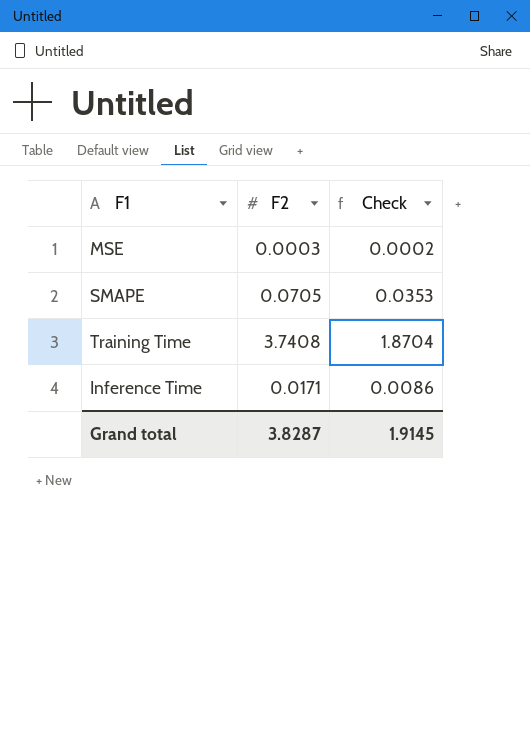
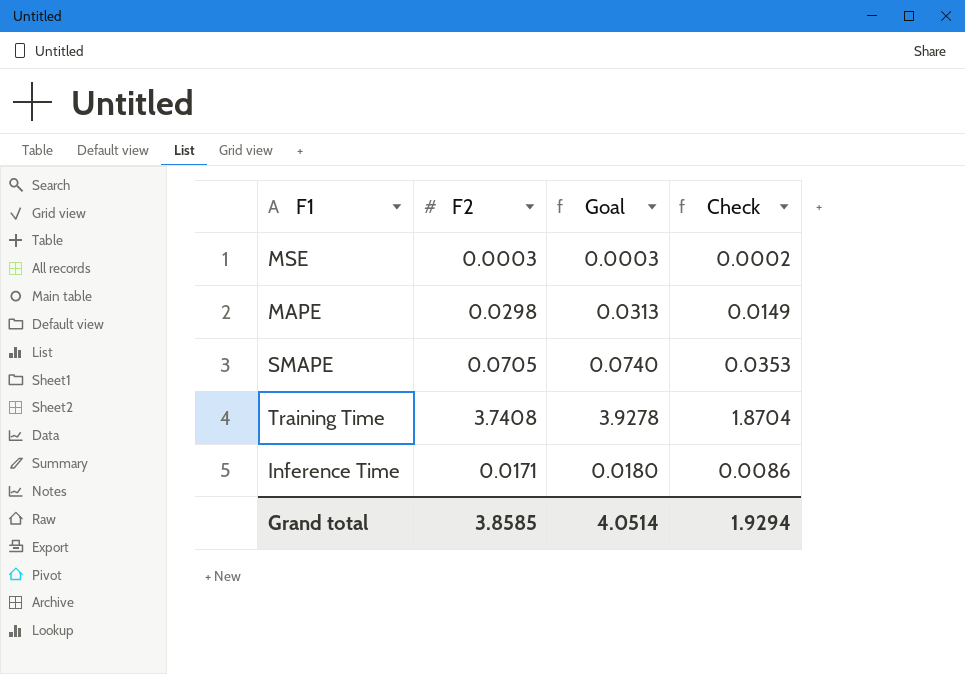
column Goal | formula: none -> [F2] * 1.05
row MAPE: none -> 0.0298 | 0.0313 | 0.0149
Grand total | F2: 3.8287 -> 3.8585
Grand total | Check: 1.9145 -> 1.9294

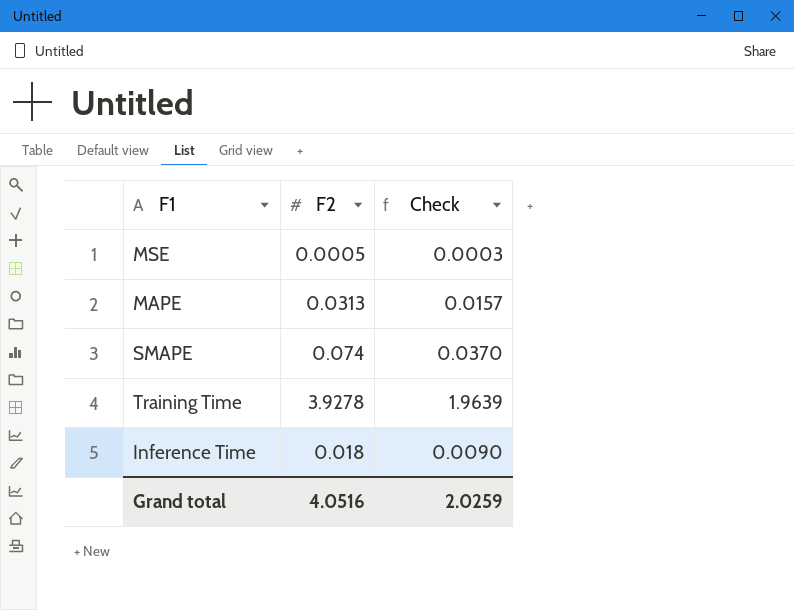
column Goal | formula: [F2] * 1.05 -> none
MSE | F2: 0.0003 -> 0.0005
MSE | Check: 0.0002 -> 0.0003
MAPE | F2: 0.0298 -> 0.0313
MAPE | Check: 0.0149 -> 0.0157
SMAPE | F2: 0.0705 -> 0.074
SMAPE | Check: 0.0353 -> 0.0370
Training Time | F2: 3.7408 -> 3.9278
Training Time | Check: 1.8704 -> 1.9639
Inference Time | F2: 0.0171 -> 0.018
Inference Time | Check: 0.0086 -> 0.0090
Grand total | F2: 3.8585 -> 4.0516
Grand total | Check: 1.9294 -> 2.0259

